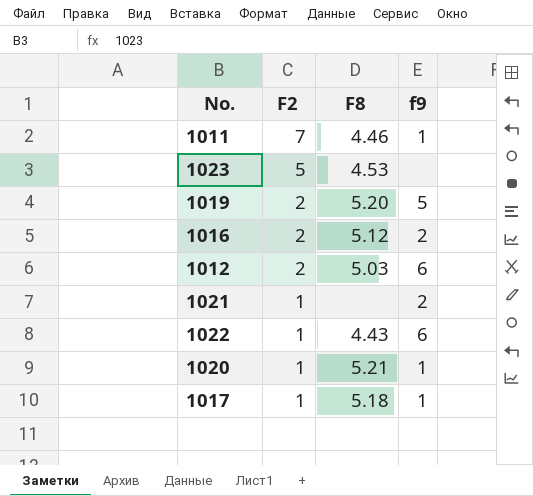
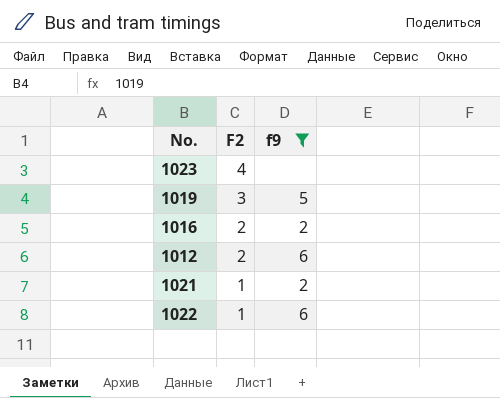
filter: none -> f9 != 1
column F8 | position: 3 -> none
1023 | F2: 5 -> 4
1019 | F2: 2 -> 3

